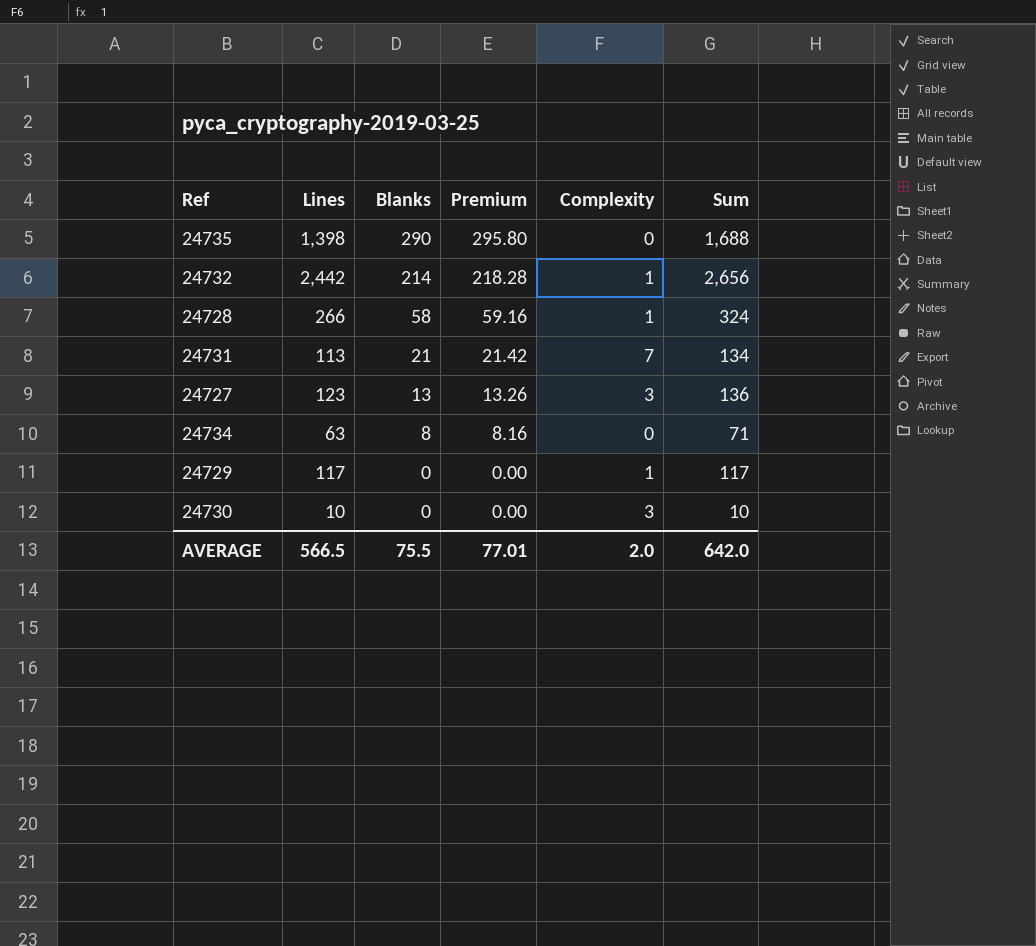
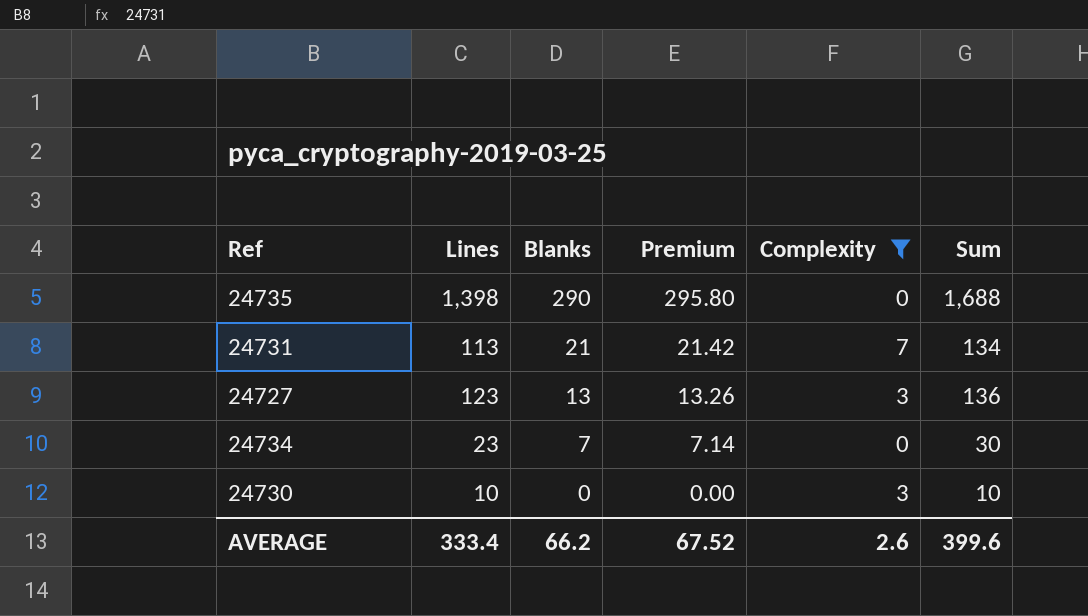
filter: none -> Complexity != 1
24734 | Lines: 63 -> 23
24734 | Blanks: 8 -> 7
24734 | Premium: 8.16 -> 7.14
24734 | Sum: 71 -> 30
AVERAGE | Lines: 566.5 -> 333.4
AVERAGE | Blanks: 75.5 -> 66.2
AVERAGE | Premium: 77.01 -> 67.52
AVERAGE | Complexity: 2.0 -> 2.6
AVERAGE | Sum: 642.0 -> 399.6

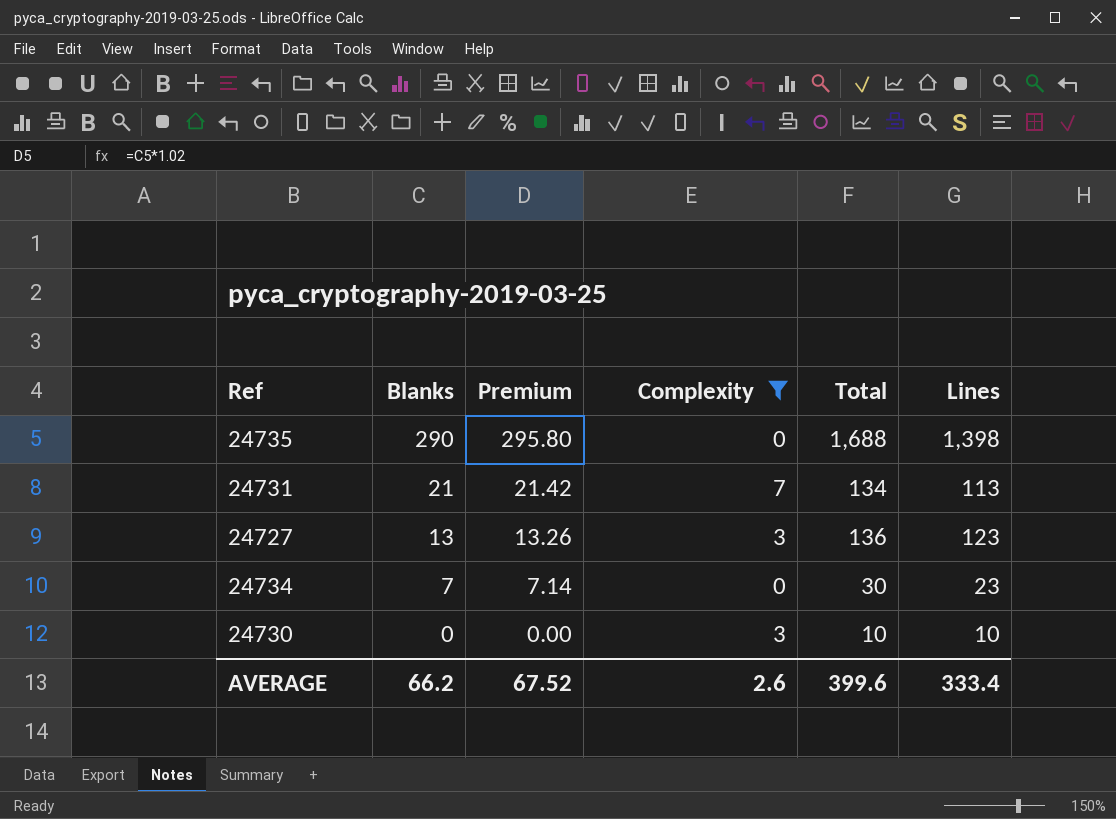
column name: Sum -> Total
column Lines | position: 2 -> 6

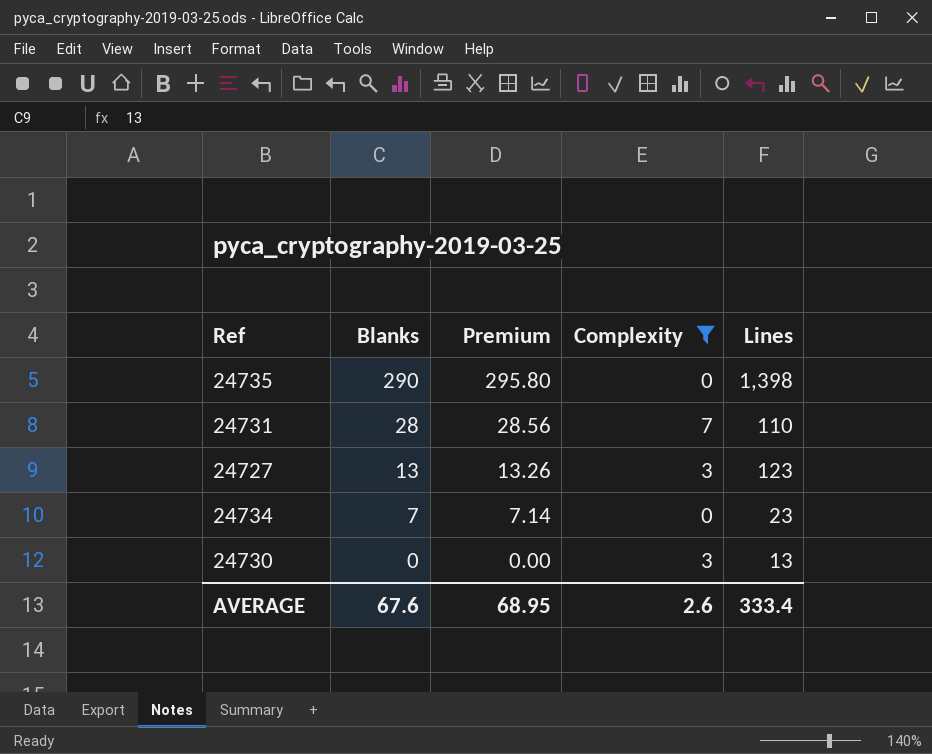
column Total | formula: [Blanks] + [Lines] -> none
24731 | Blanks: 21 -> 28
24731 | Premium: 21.42 -> 28.56
24731 | Lines: 113 -> 110
24730 | Lines: 10 -> 13
AVERAGE | Blanks: 66.2 -> 67.6
AVERAGE | Premium: 67.52 -> 68.95

